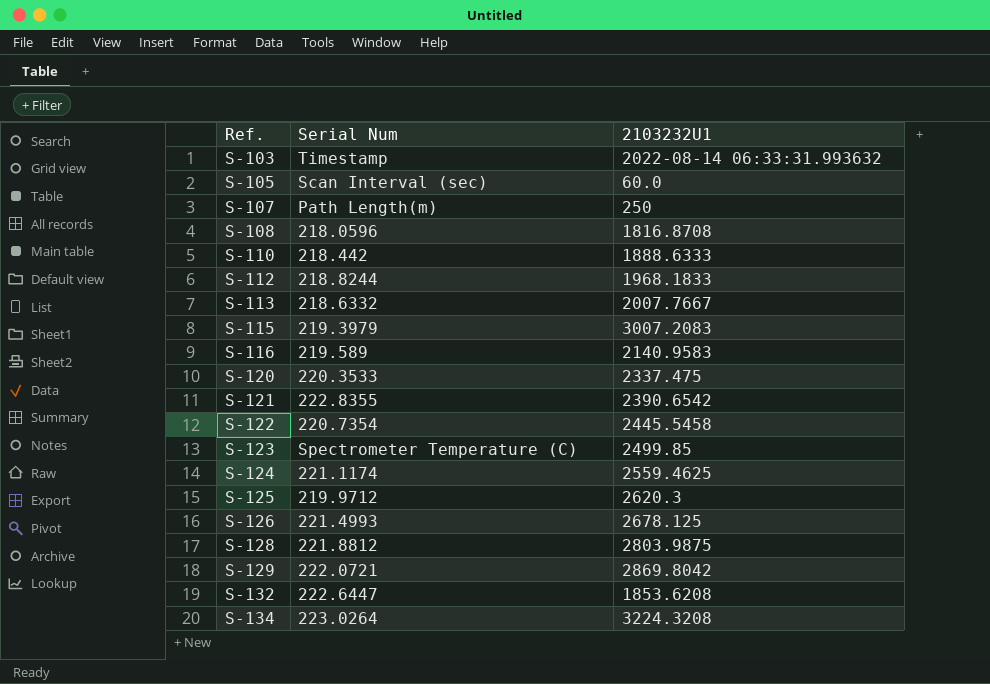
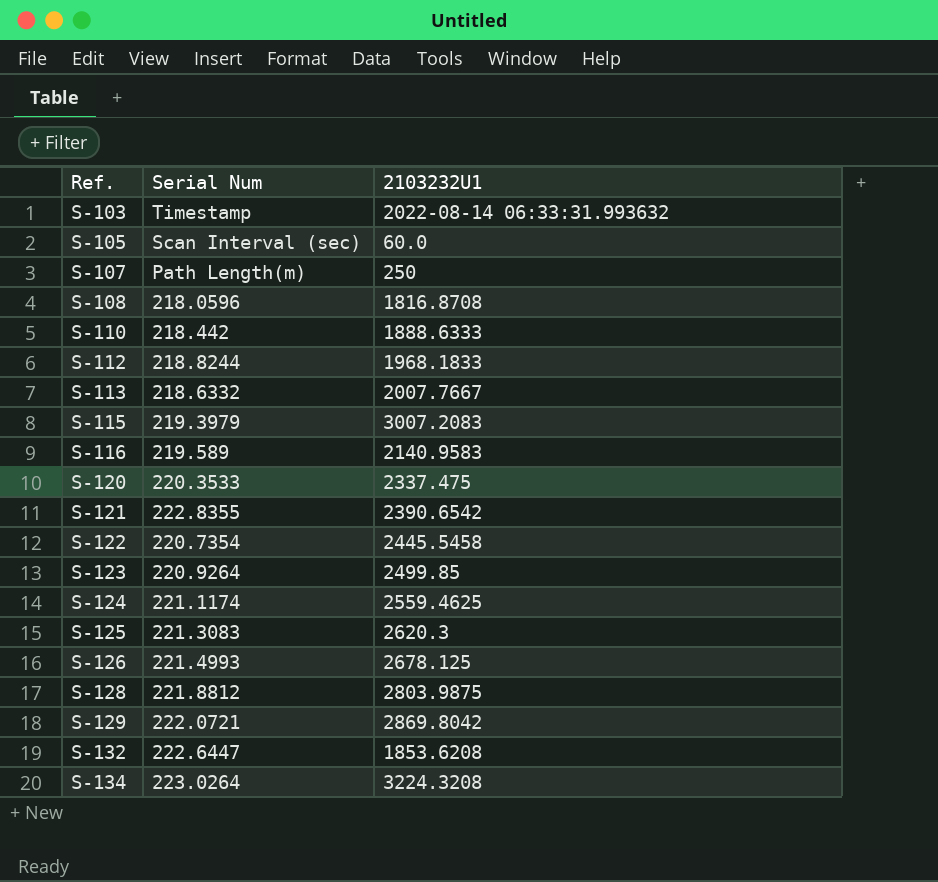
S-123 | Serial Num: Spectrometer Temperature (C) -> 220.9264
S-125 | Serial Num: 219.9712 -> 221.3083

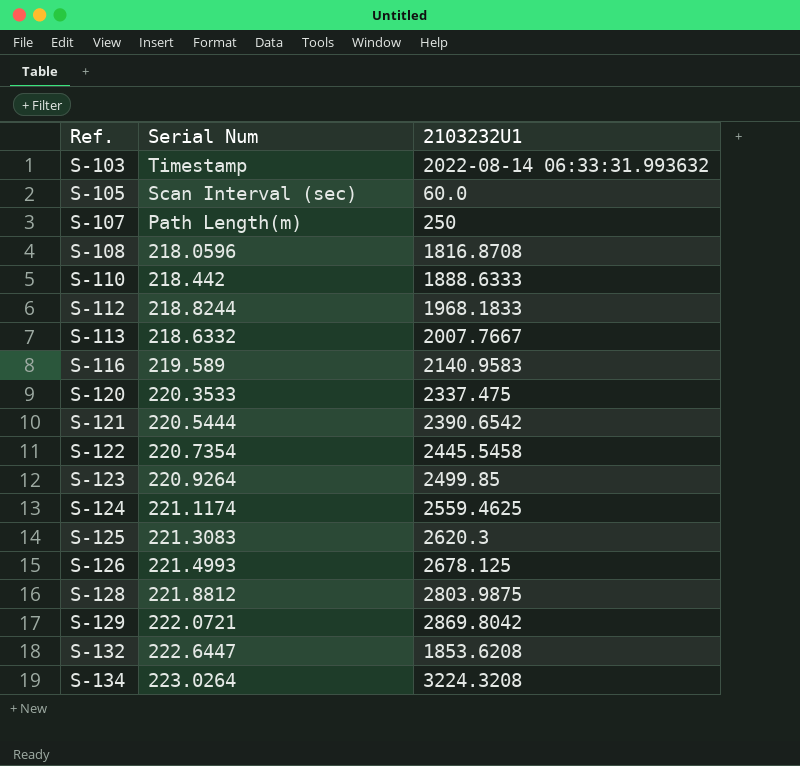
row S-115: 219.3979 | 3007.2083 -> none
S-121 | Serial Num: 222.8355 -> 220.5444

